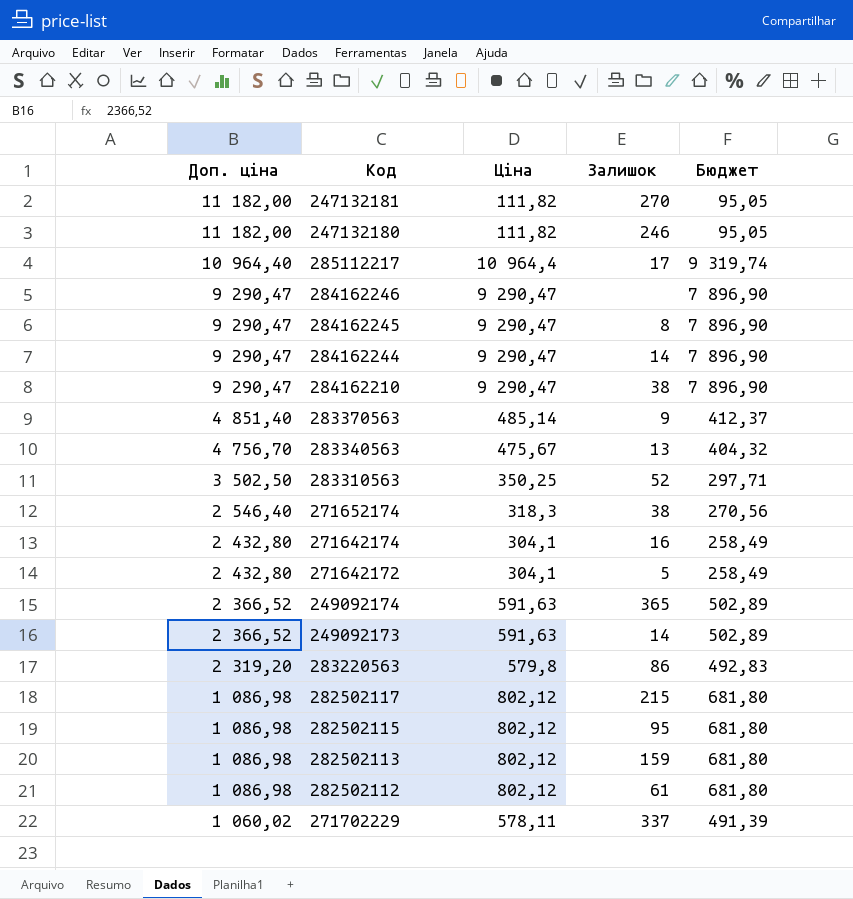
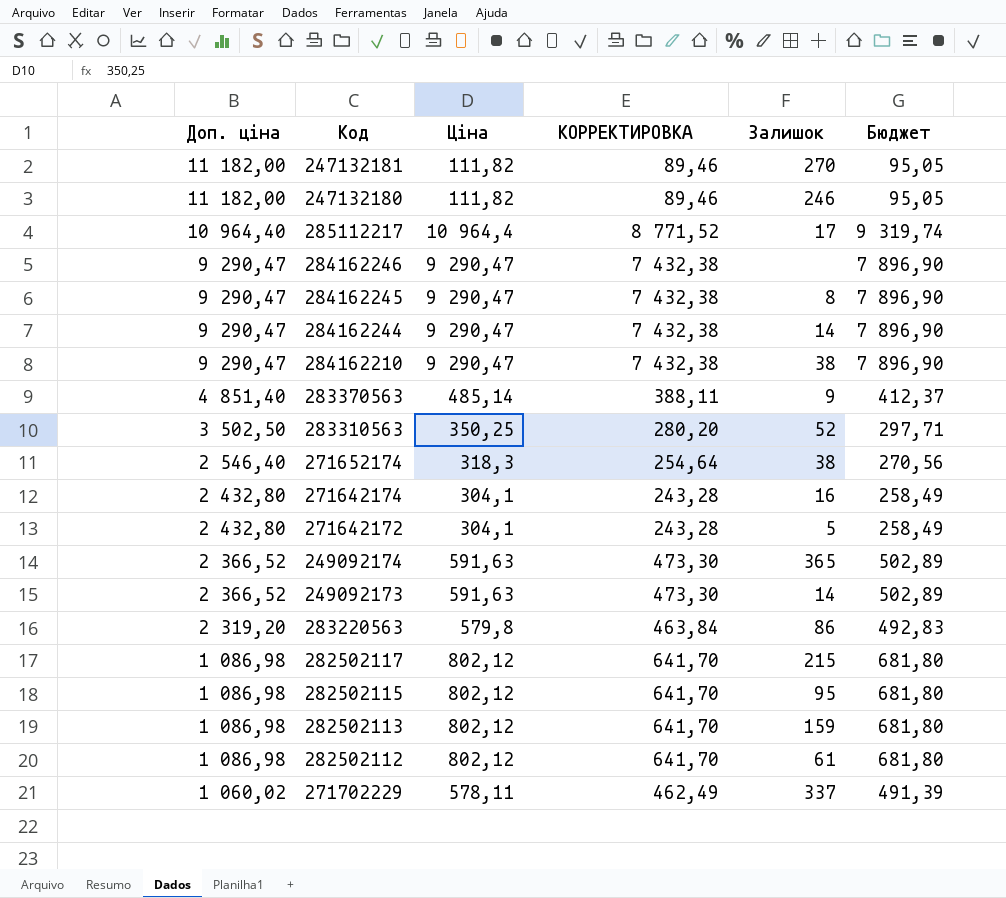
column КОРРЕКТИРОВКА | formula: none -> [Ціна] * 0,8
row 283340563: 4 756,70 | 475,67 | 13 | 404,32 -> none

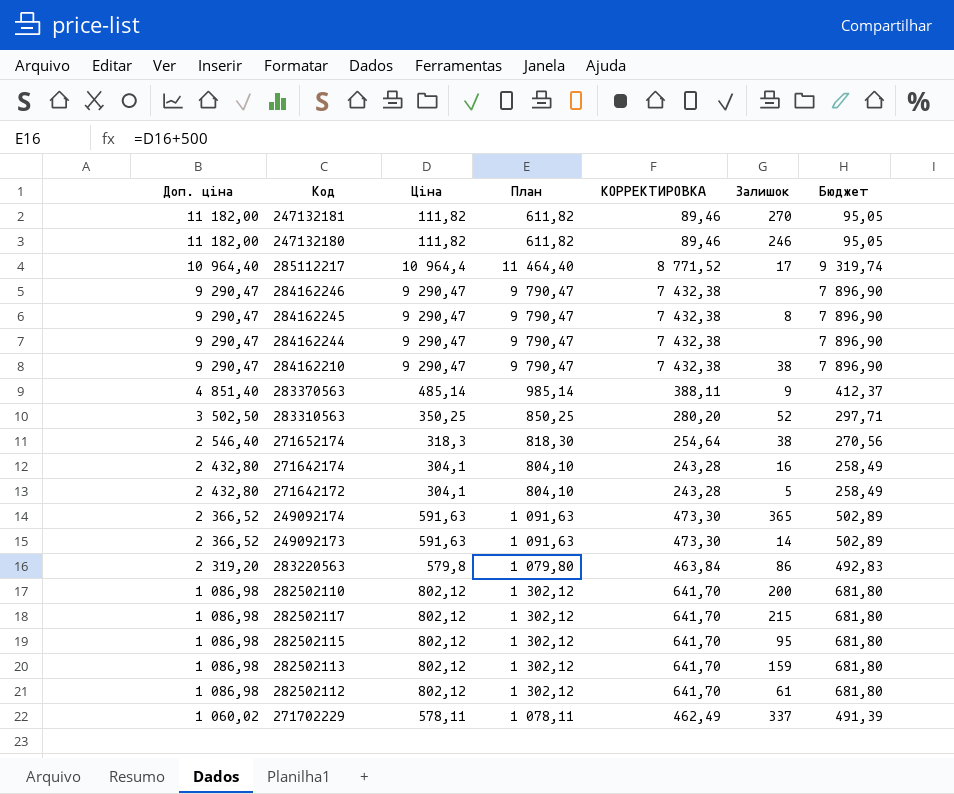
column План | formula: none -> [Ціна] + 500
284162244 | Залишок: 14 -> none
row 282502110: none -> 1 086,98 | 802,12 | 1 302,12 | 641,70 | 200 | 681,80

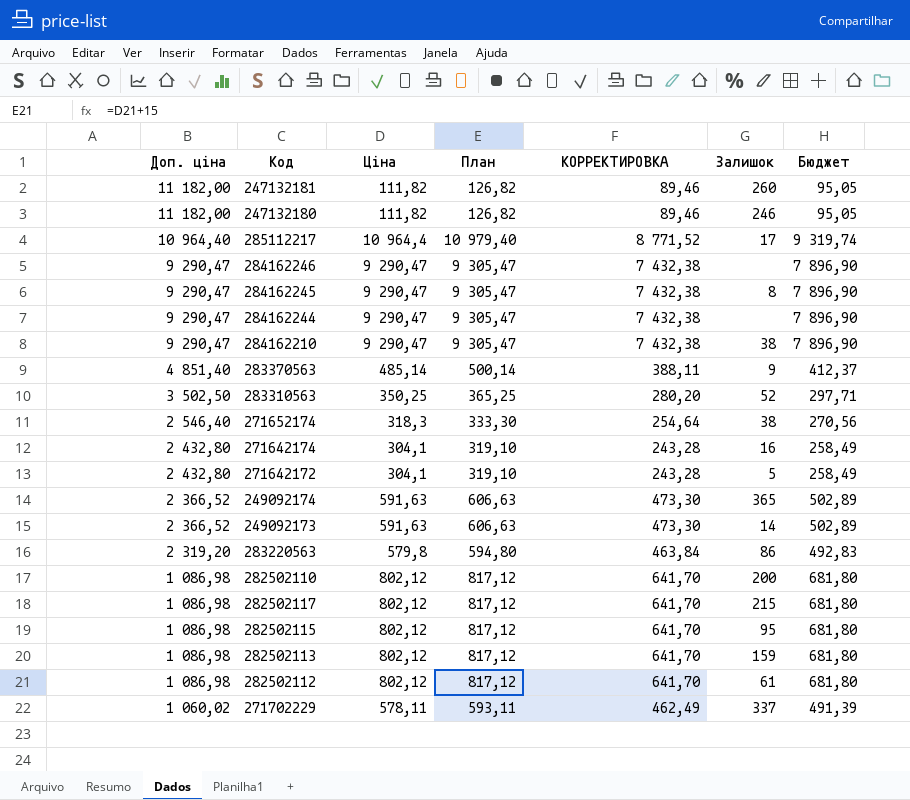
column План | formula: [Ціна] + 500 -> [Ціна] + 15
247132181 | Залишок: 270 -> 260

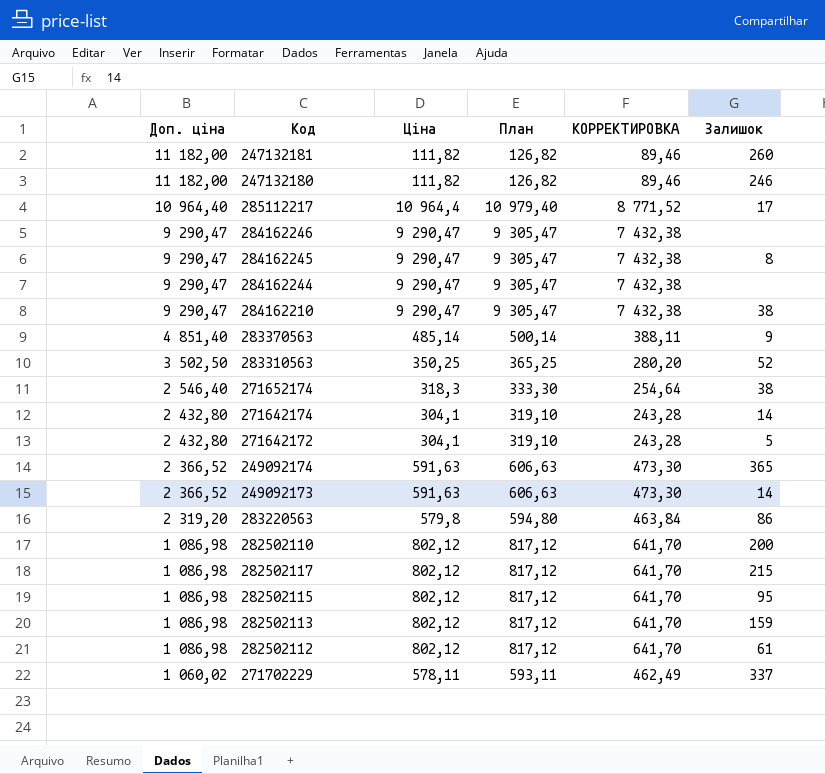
column Бюджет | formula: [Ціна] * 0,85 -> none
271642174 | Залишок: 16 -> 14

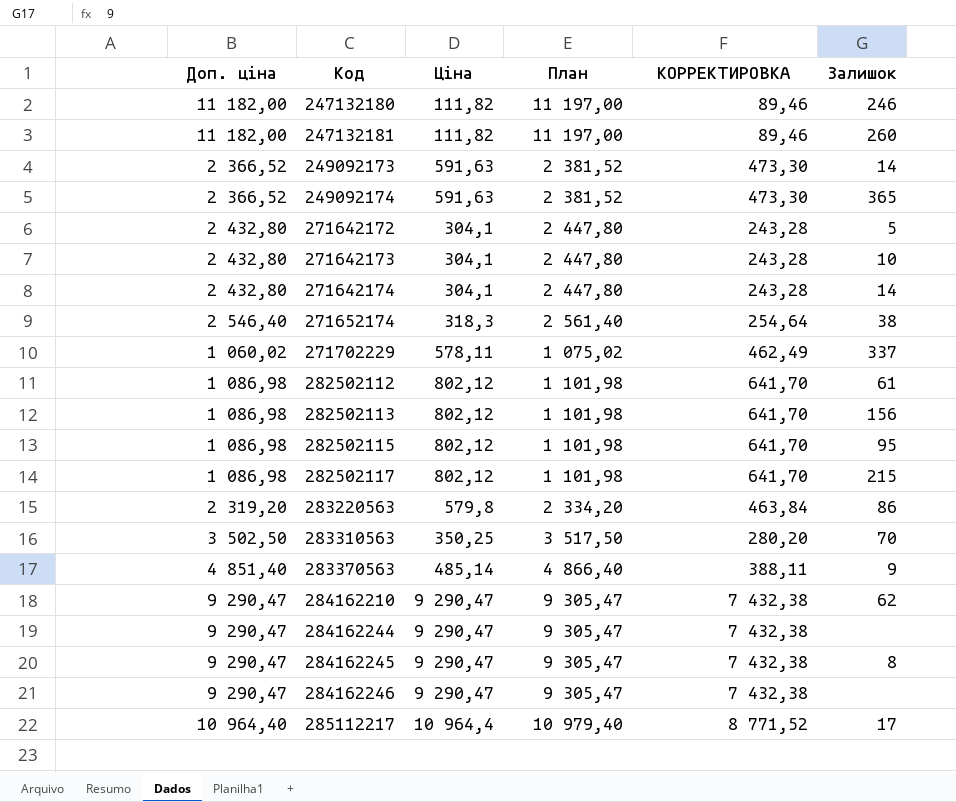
row order: Доп. ціна descending -> Код ascending
column План | formula: [Ціна] + 15 -> [Доп. ціна] + 15
row 282502110: 1 086,98 | 802,12 | 817,12 | 641,70 | 200 -> none
row 271642173: none -> 2 432,80 | 304,1 | 2 447,80 | 243,28 | 10
282502113 | Залишок: 159 -> 156
283310563 | Залишок: 52 -> 70
284162210 | Залишок: 38 -> 62

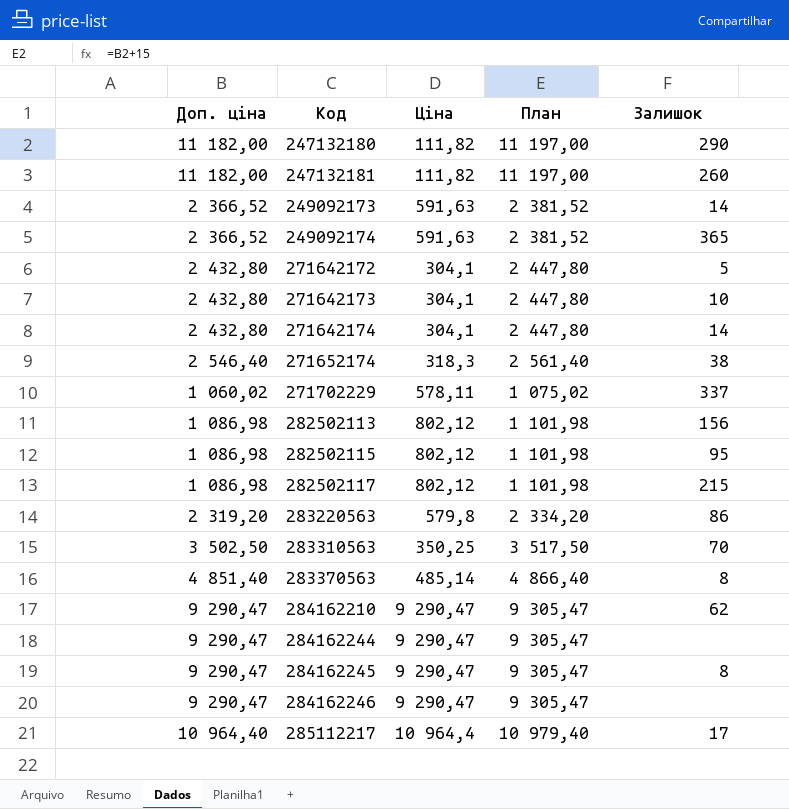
column КОРРЕКТИРОВКА | formula: [Ціна] * 0,8 -> none
row 282502112: 1 086,98 | 802,12 | 1 101,98 | 641,70 | 61 -> none
247132180 | Залишок: 246 -> 290
283370563 | Залишок: 9 -> 8

